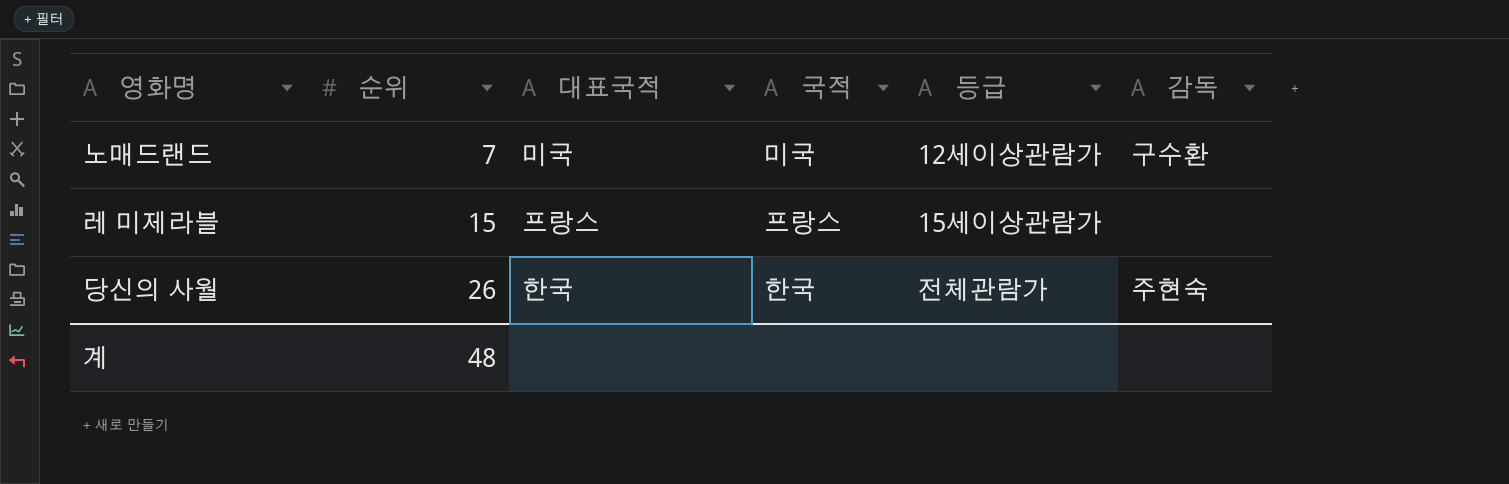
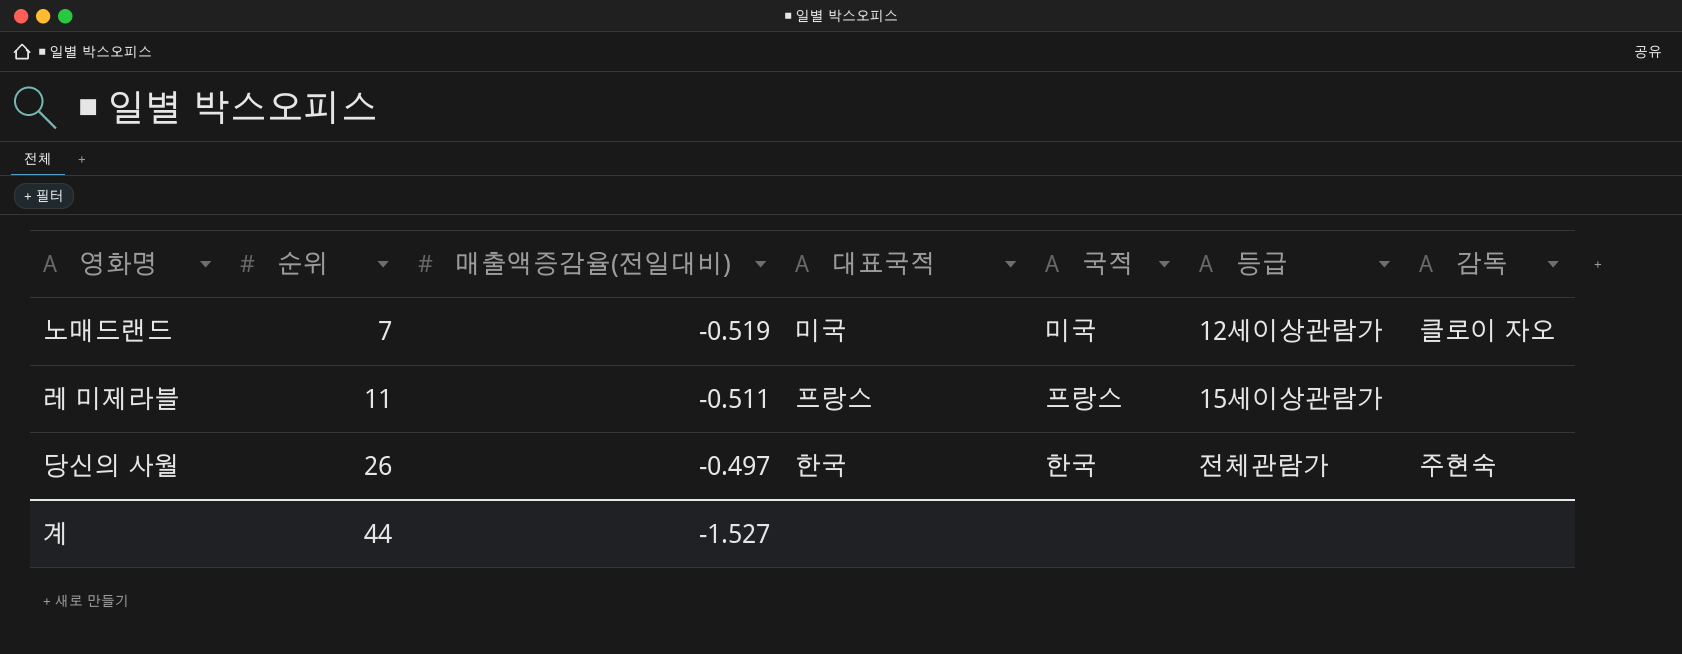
column 매출액증감율(전일대비) | position: none -> 3
노매드랜드 | 감독: 구수환 -> 클로이 자오
레 미제라블 | 순위: 15 -> 11
계 | 순위: 48 -> 44

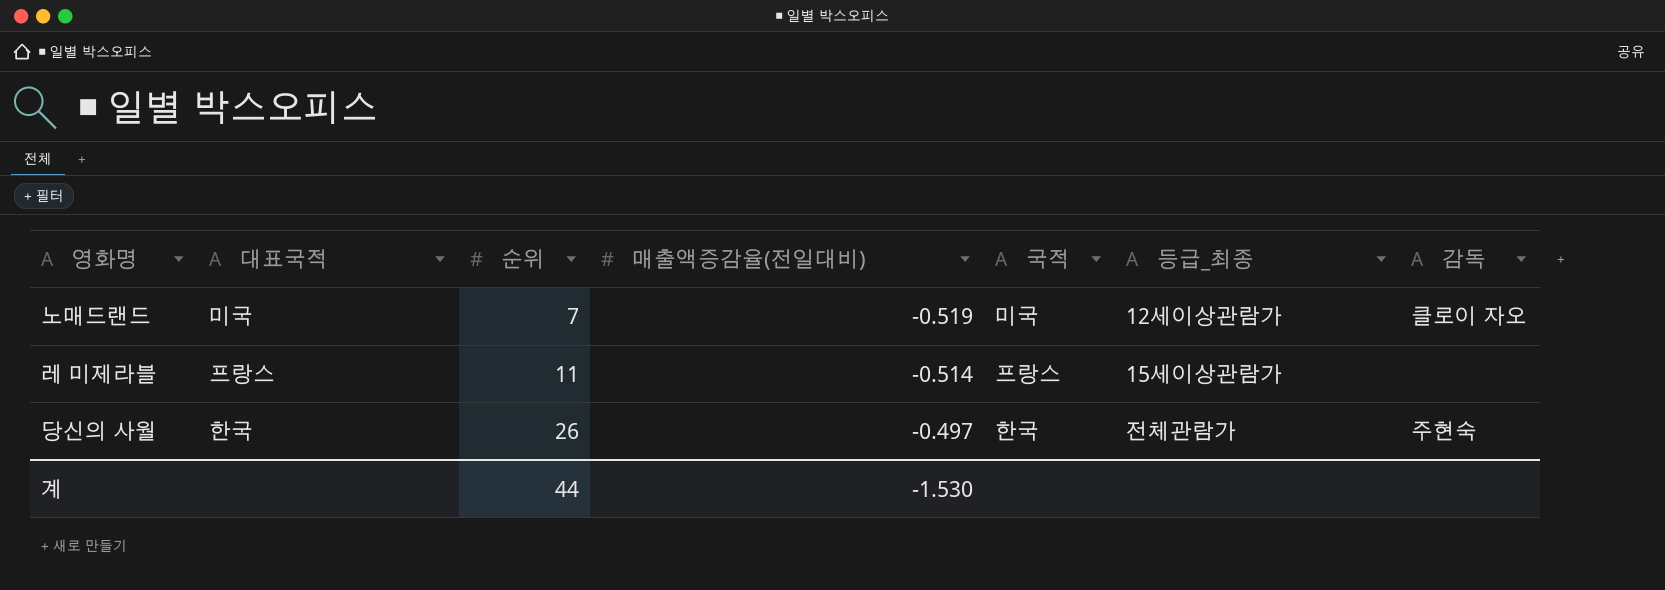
column 대표국적 | position: 4 -> 2
column name: 등급 -> 등급_최종
레 미제라블 | 매출액증감율(전일대비): -0.511 -> -0.514
계 | 매출액증감율(전일대비): -1.527 -> -1.530

